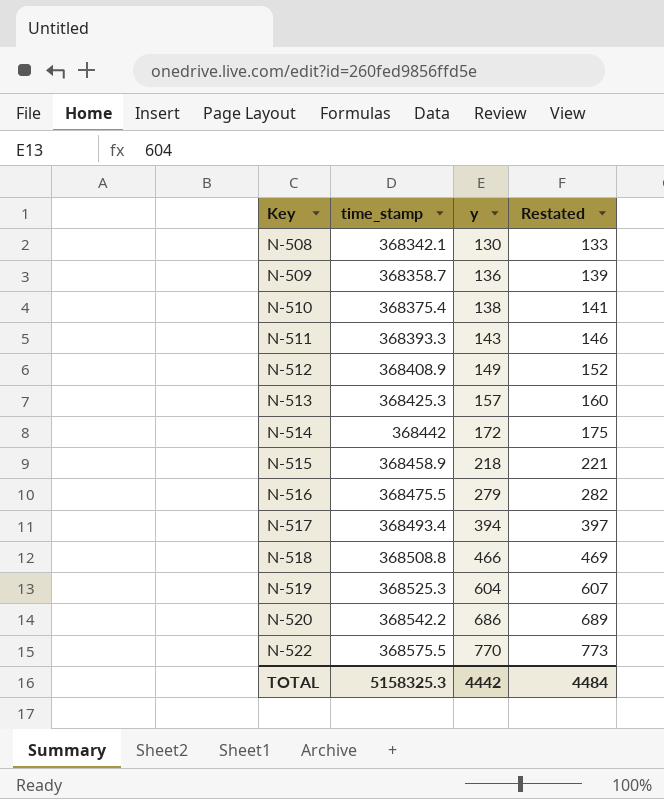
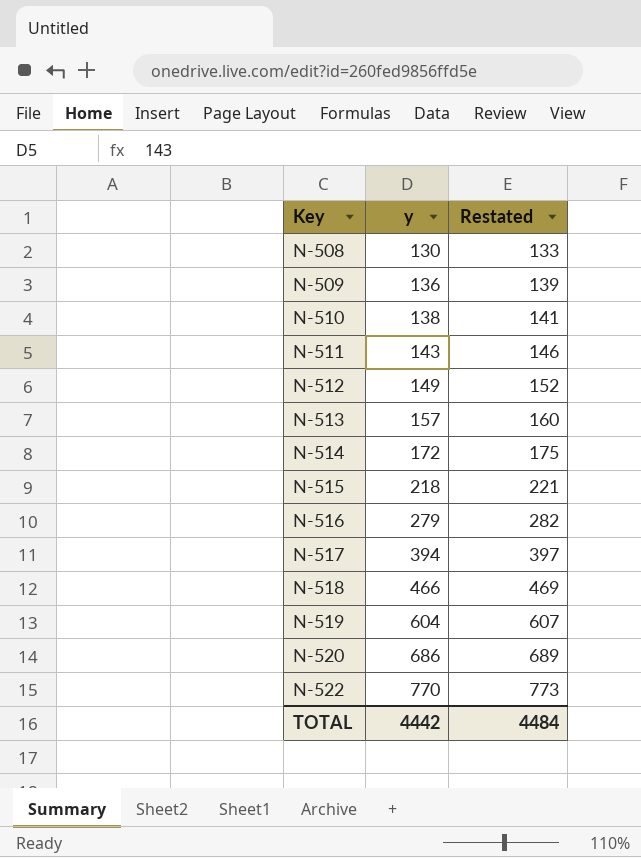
column time_stamp | position: 2 -> none

